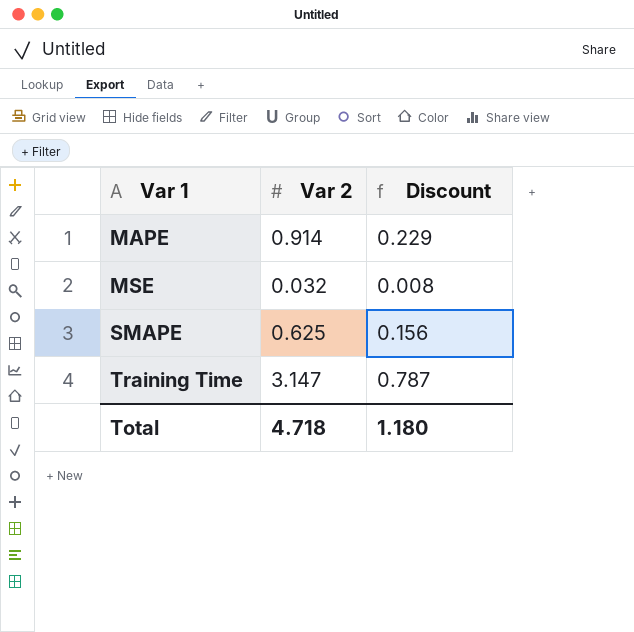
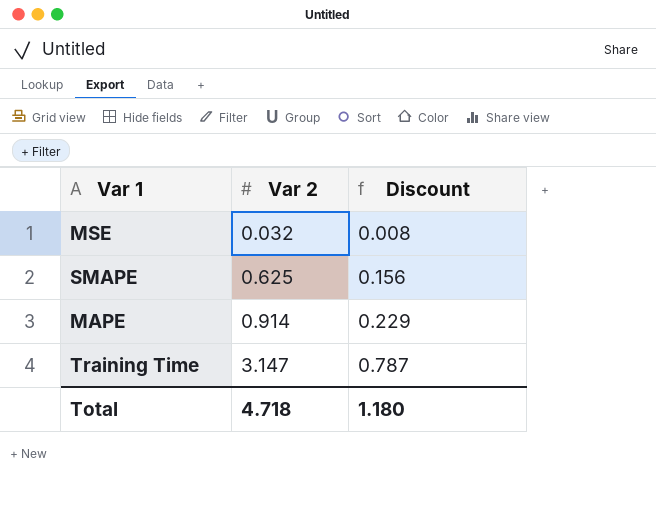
row order: Var 1 ascending -> Var 2 ascending

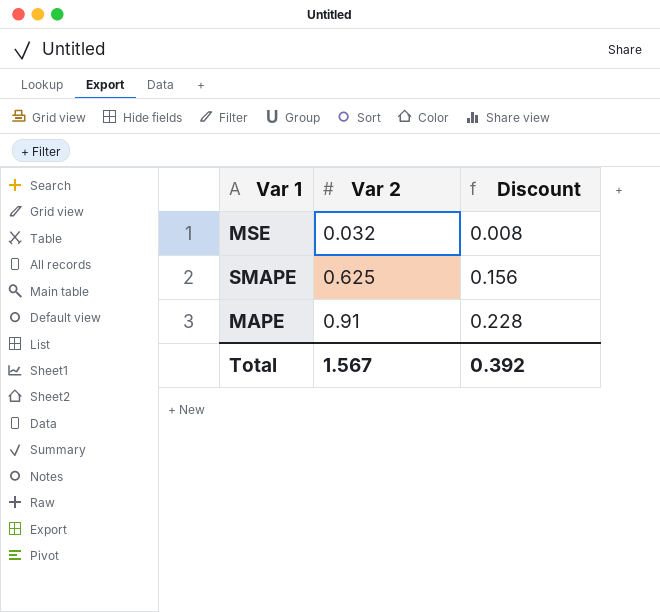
row Training Time: 3.147 | 0.787 -> none
MAPE | Var 2: 0.914 -> 0.91
MAPE | Discount: 0.229 -> 0.228
Total | Var 2: 4.718 -> 1.567
Total | Discount: 1.180 -> 0.392

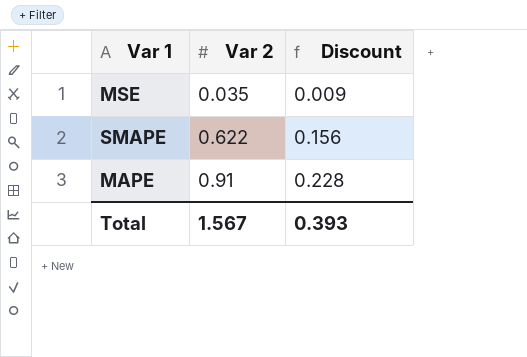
MSE | Var 2: 0.032 -> 0.035
MSE | Discount: 0.008 -> 0.009
SMAPE | Var 2: 0.625 -> 0.622
Total | Discount: 0.392 -> 0.393

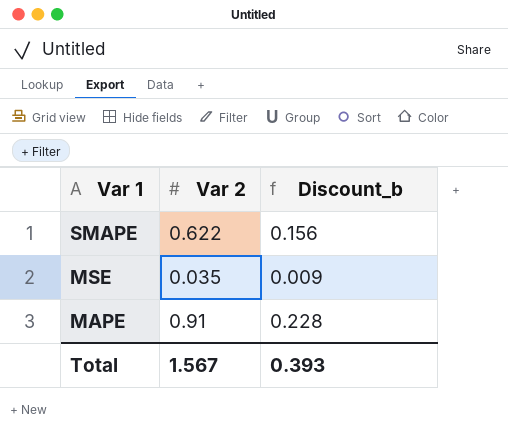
row order: Var 2 ascending -> Var 1 descending
column name: Discount -> Discount_b

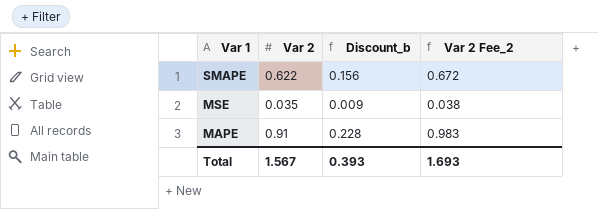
column Var 2 Fee_2 | formula: none -> [Var 2] * 1.08

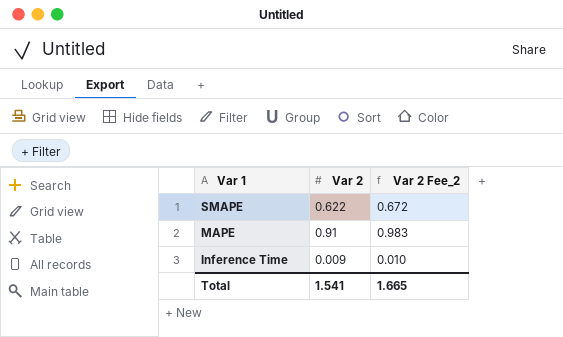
column Discount_b | formula: [Var 2] * 0.25 -> none
row MSE: 0.035 | 0.009 | 0.038 -> none
row Inference Time: none -> 0.009 | 0.010
Total | Var 2: 1.567 -> 1.541
Total | Var 2 Fee_2: 1.693 -> 1.665

